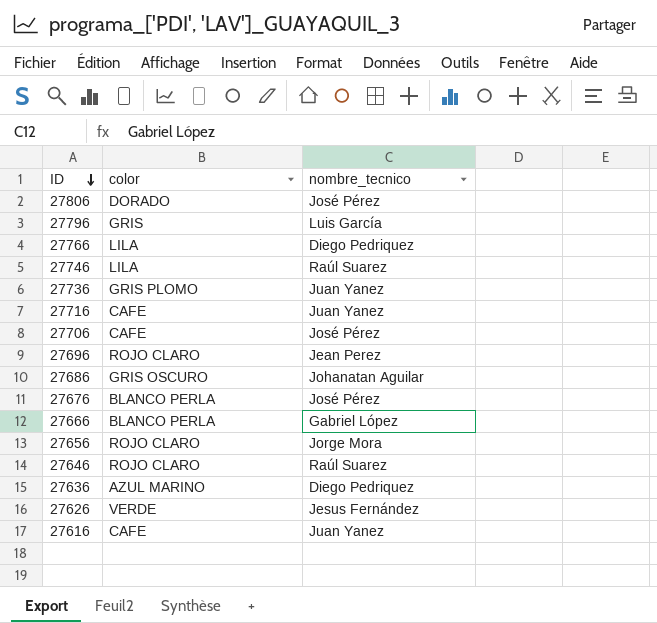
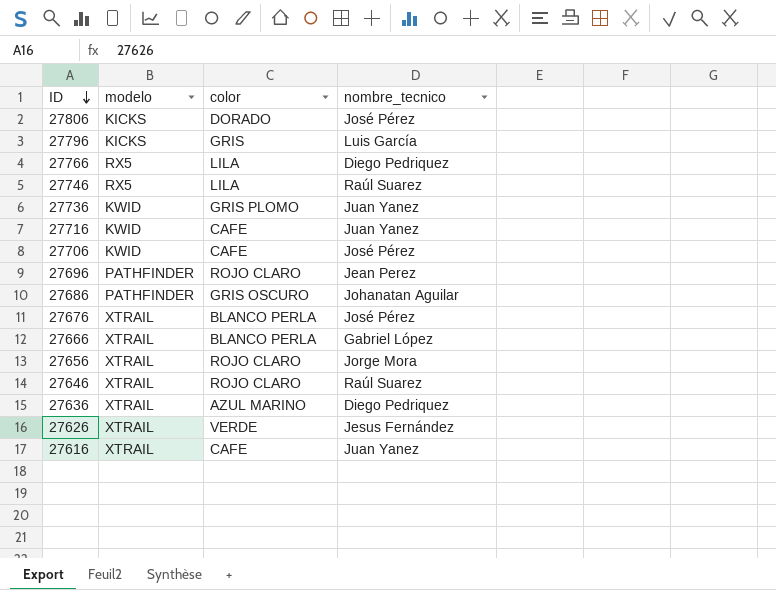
column modelo | position: none -> 2

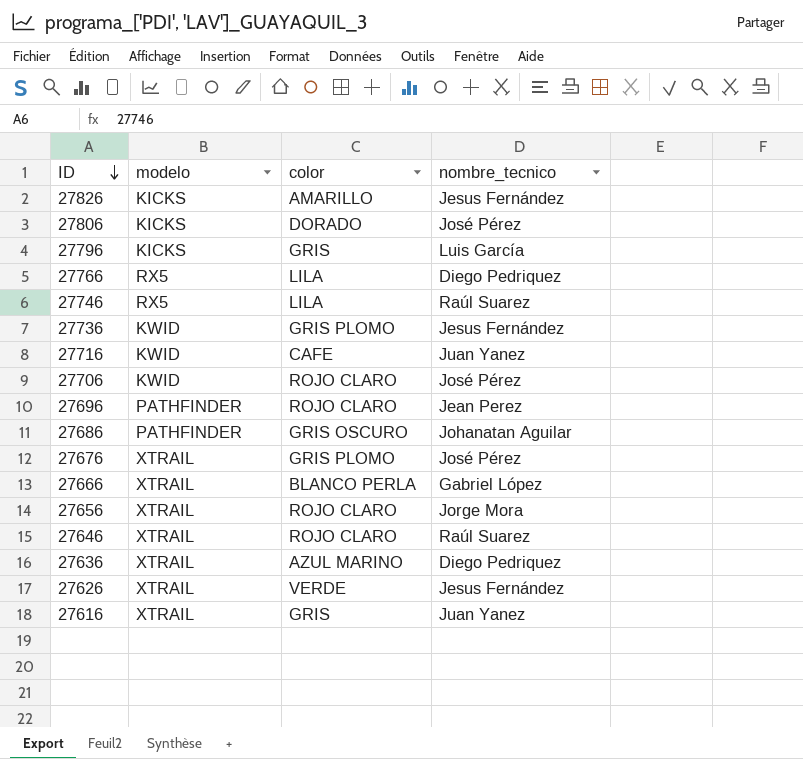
row 27826: none -> KICKS | AMARILLO | Jesus Fernández
27736 | nombre_tecnico: Juan Yanez -> Jesus Fernández
27706 | color: CAFE -> ROJO CLARO
27676 | color: BLANCO PERLA -> GRIS PLOMO
27616 | color: CAFE -> GRIS

